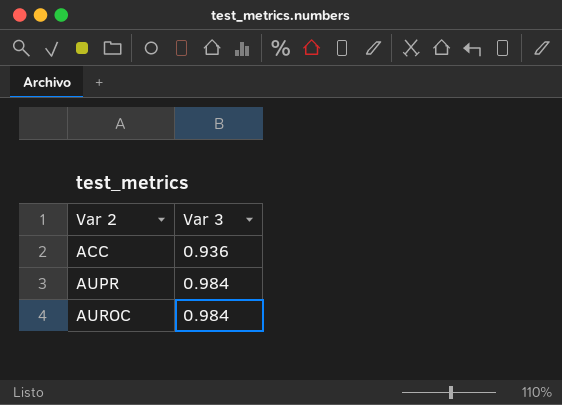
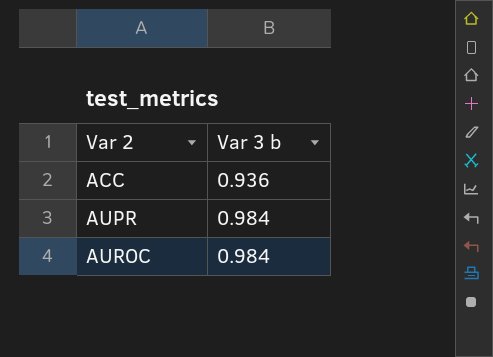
column name: Var 3 -> Var 3 b

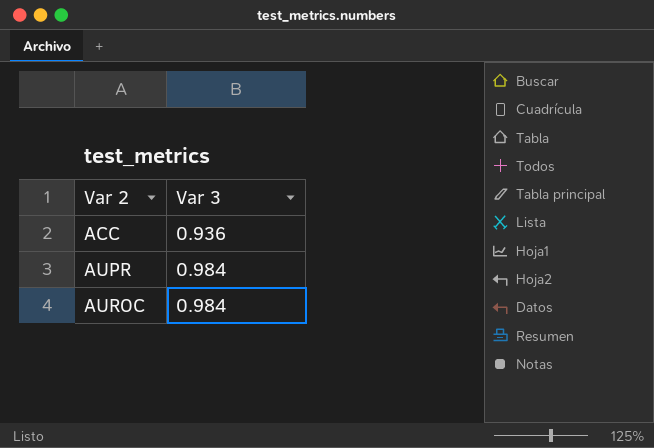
column name: Var 3 b -> Var 3

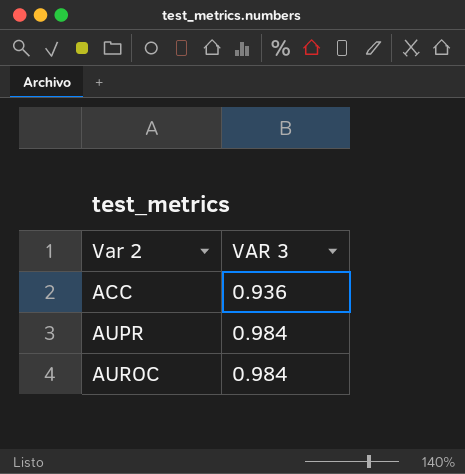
column name: Var 3 -> VAR 3

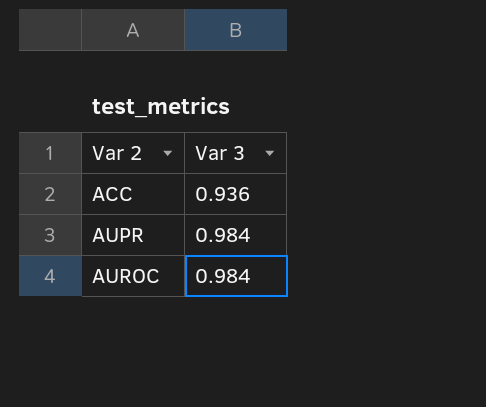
column name: VAR 3 -> Var 3

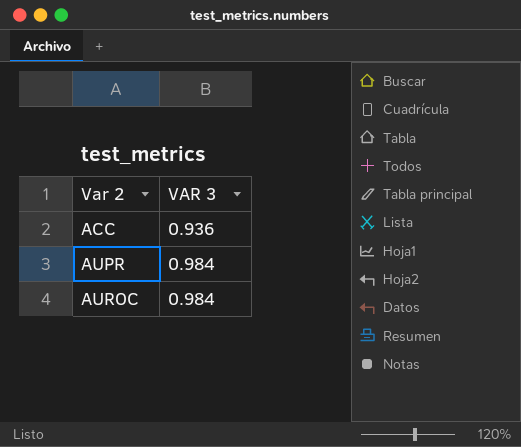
column name: Var 3 -> VAR 3

